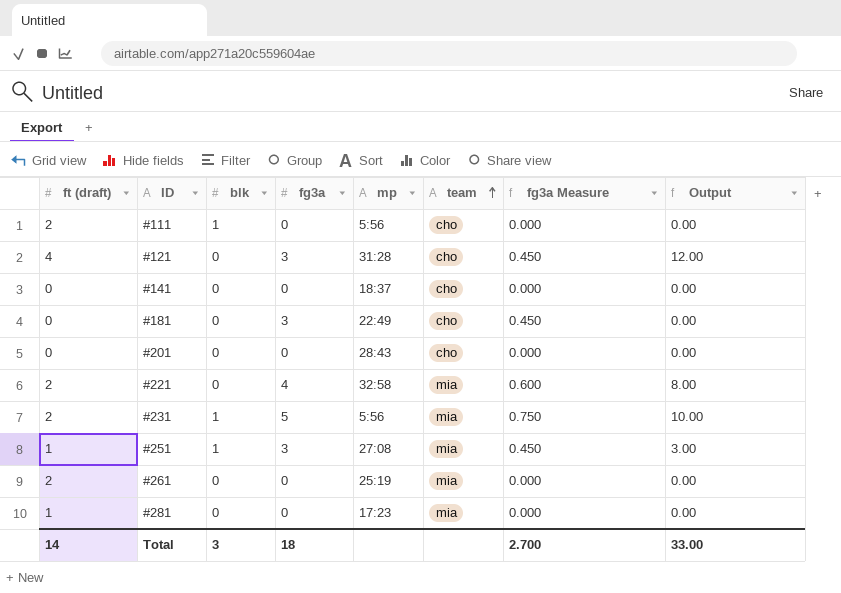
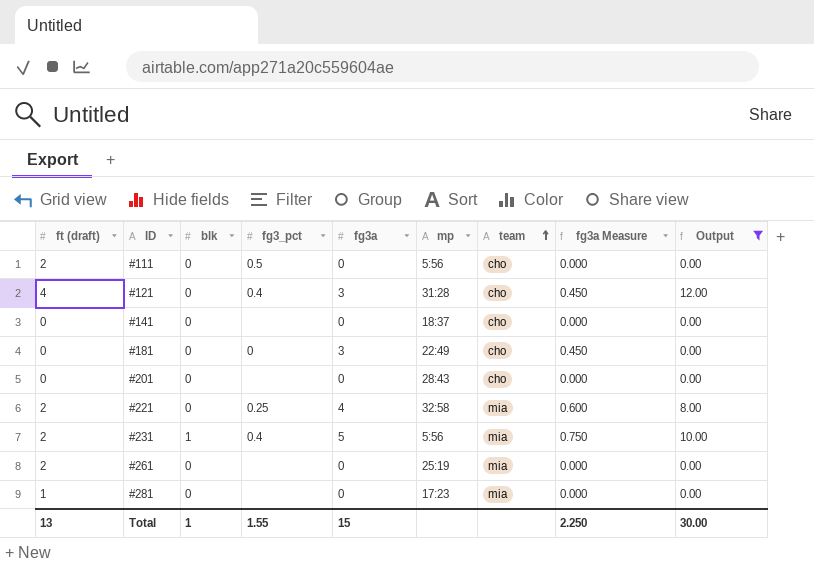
filter: none -> Output != 3.00
column fg3_pct | position: none -> 4
#111 | blk: 1 -> 0
Total | ft (draft): 14 -> 13
Total | blk: 3 -> 1
Total | fg3a: 18 -> 15
Total | fg3a Measure: 2.700 -> 2.250
Total | Output: 33.00 -> 30.00

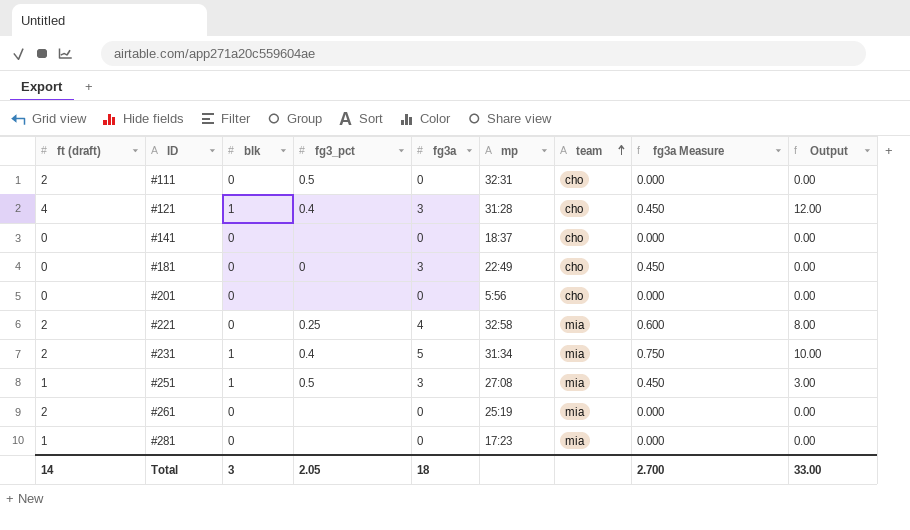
filter: Output != 3.00 -> none
#111 | mp: 5:56 -> 32:31
#121 | blk: 0 -> 1
#201 | mp: 28:43 -> 5:56
#231 | mp: 5:56 -> 31:34
Total | ft (draft): 13 -> 14
Total | blk: 1 -> 3
Total | fg3_pct: 1.55 -> 2.05
Total | fg3a: 15 -> 18
Total | fg3a Measure: 2.250 -> 2.700
Total | Output: 30.00 -> 33.00

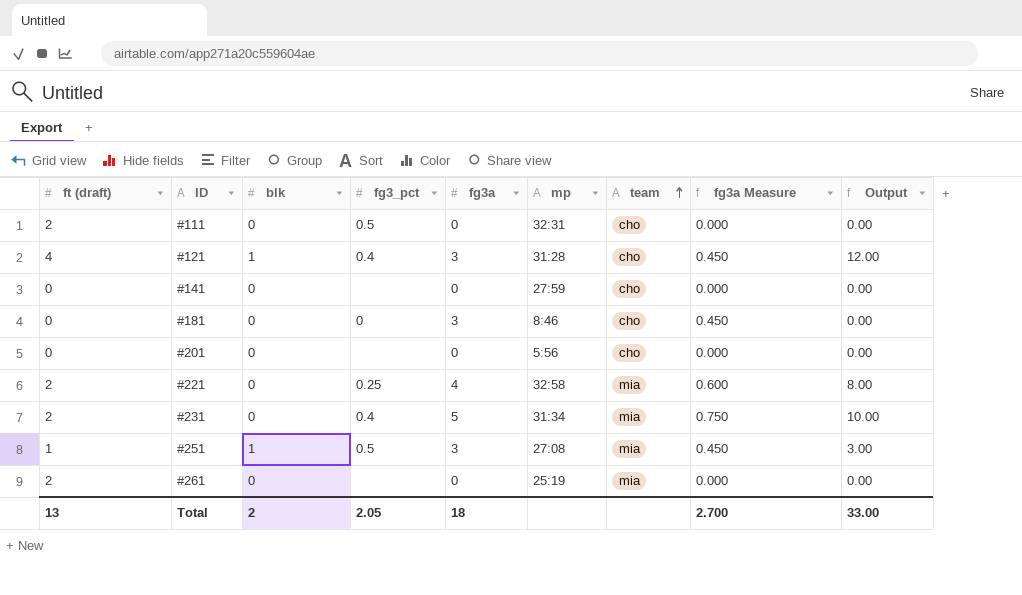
row #281: 1 | 0 | none | 0 | 17:23 | mia | 0.000 | 0.00 -> none
#141 | mp: 18:37 -> 27:59
#181 | mp: 22:49 -> 8:46
#231 | blk: 1 -> 0
Total | ft (draft): 14 -> 13
Total | blk: 3 -> 2

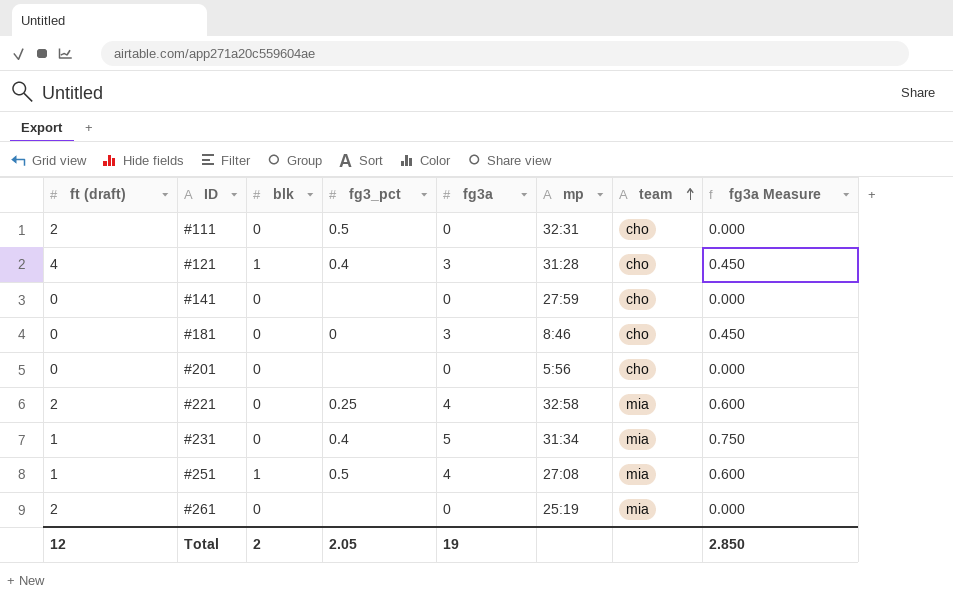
column Output | formula: [ft (draft)] * [fg3a] -> none
#231 | ft (draft): 2 -> 1
#251 | fg3a: 3 -> 4
#251 | fg3a Measure: 0.450 -> 0.600
Total | ft (draft): 13 -> 12
Total | fg3a: 18 -> 19
Total | fg3a Measure: 2.700 -> 2.850

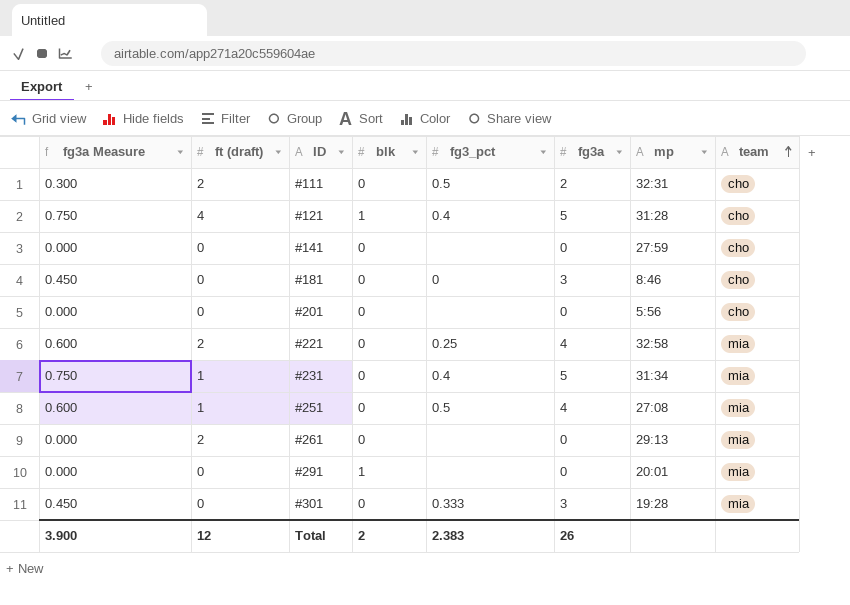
column fg3a Measure | position: 8 -> 1
#111 | fg3a Measure: 0.000 -> 0.300
#111 | fg3a: 0 -> 2
#121 | fg3a Measure: 0.450 -> 0.750
#121 | fg3a: 3 -> 5
#251 | blk: 1 -> 0
#261 | mp: 25:19 -> 29:13
row #291: none -> 0.000 | 0 | 1 | none | 0 | 20:01 | mia
row #301: none -> 0.450 | 0 | 0 | 0.333 | 3 | 19:28 | mia
Total | fg3a Measure: 2.850 -> 3.900
Total | fg3_pct: 2.05 -> 2.383
Total | fg3a: 19 -> 26

